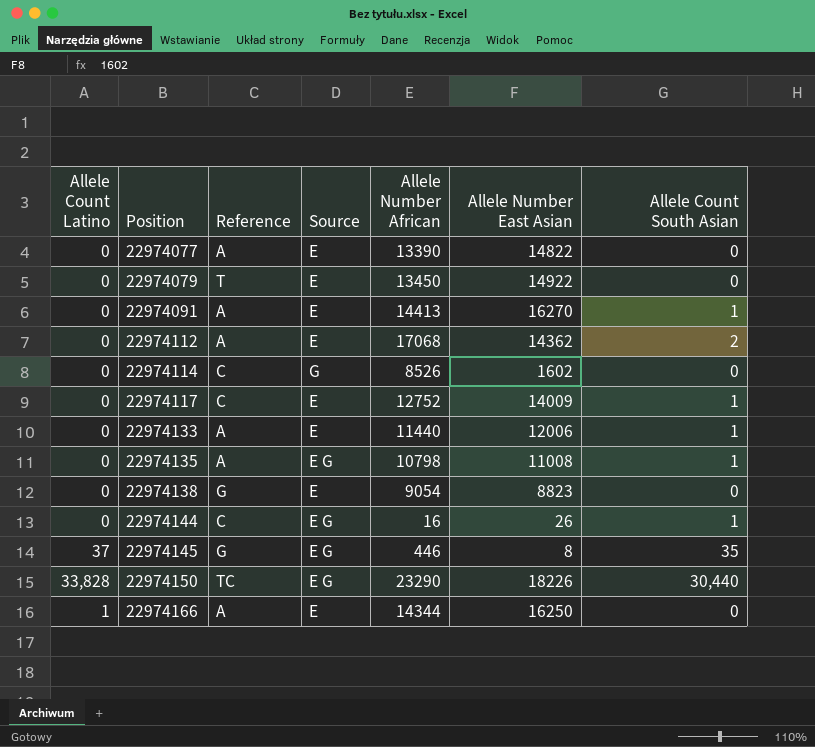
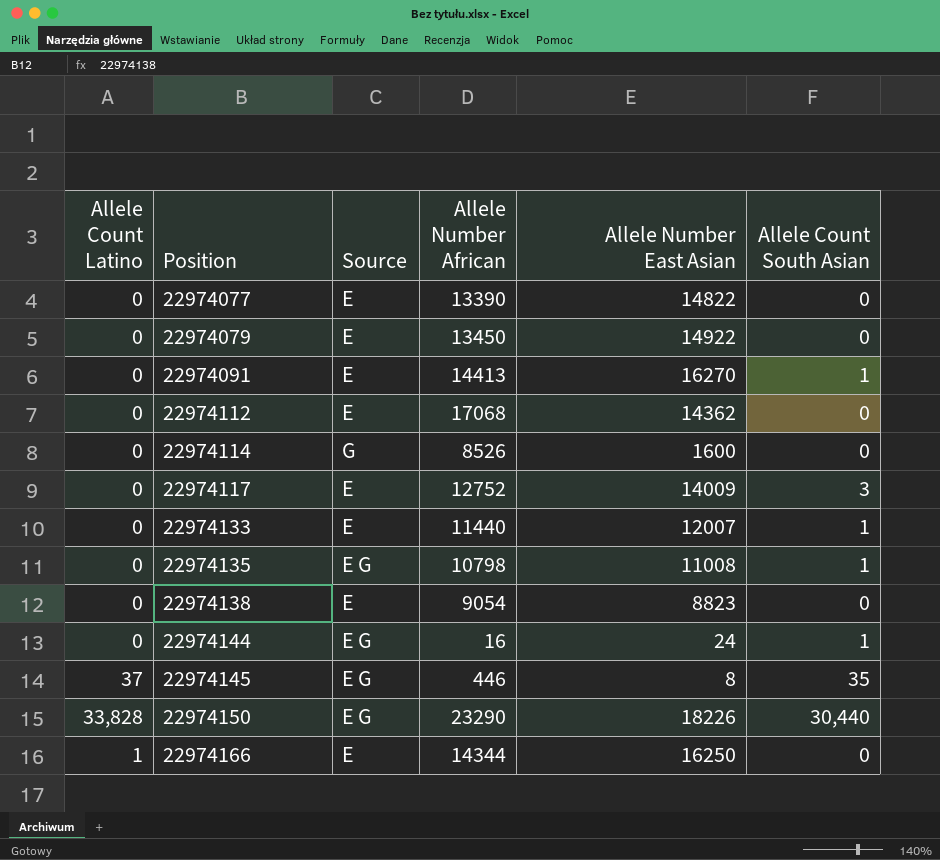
column Reference | position: 3 -> none
22974112 | Allele Count South Asian: 2 -> 0
22974114 | Allele Number East Asian: 1602 -> 1600
22974117 | Allele Count South Asian: 1 -> 3
22974133 | Allele Number East Asian: 12006 -> 12007
22974144 | Allele Number East Asian: 26 -> 24

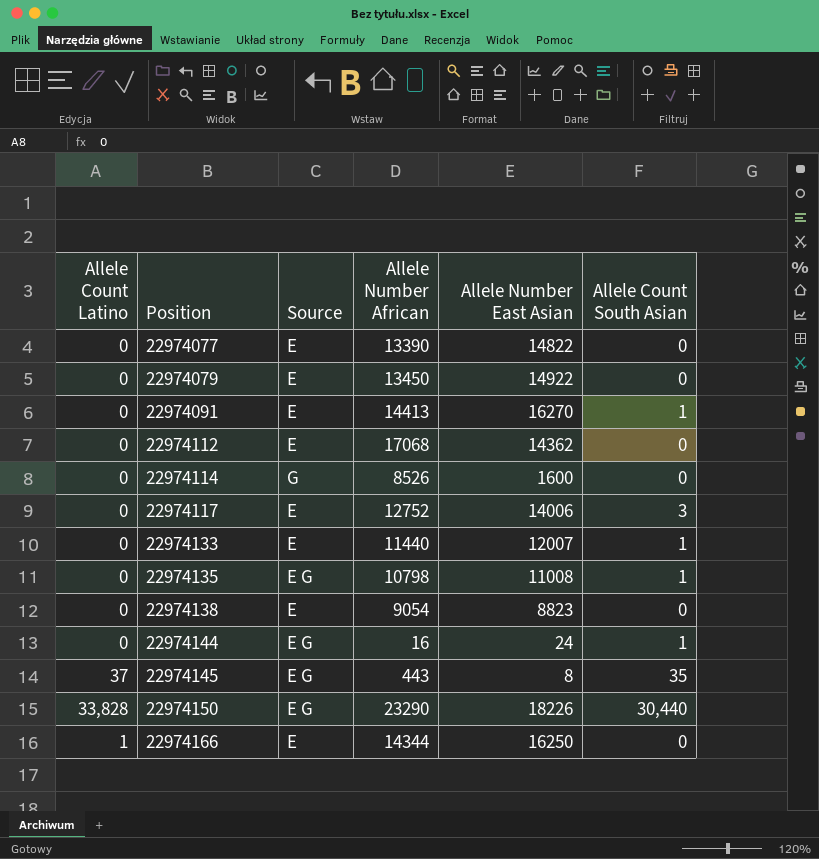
22974117 | Allele Number East Asian: 14009 -> 14006
22974145 | Allele Number African: 446 -> 443

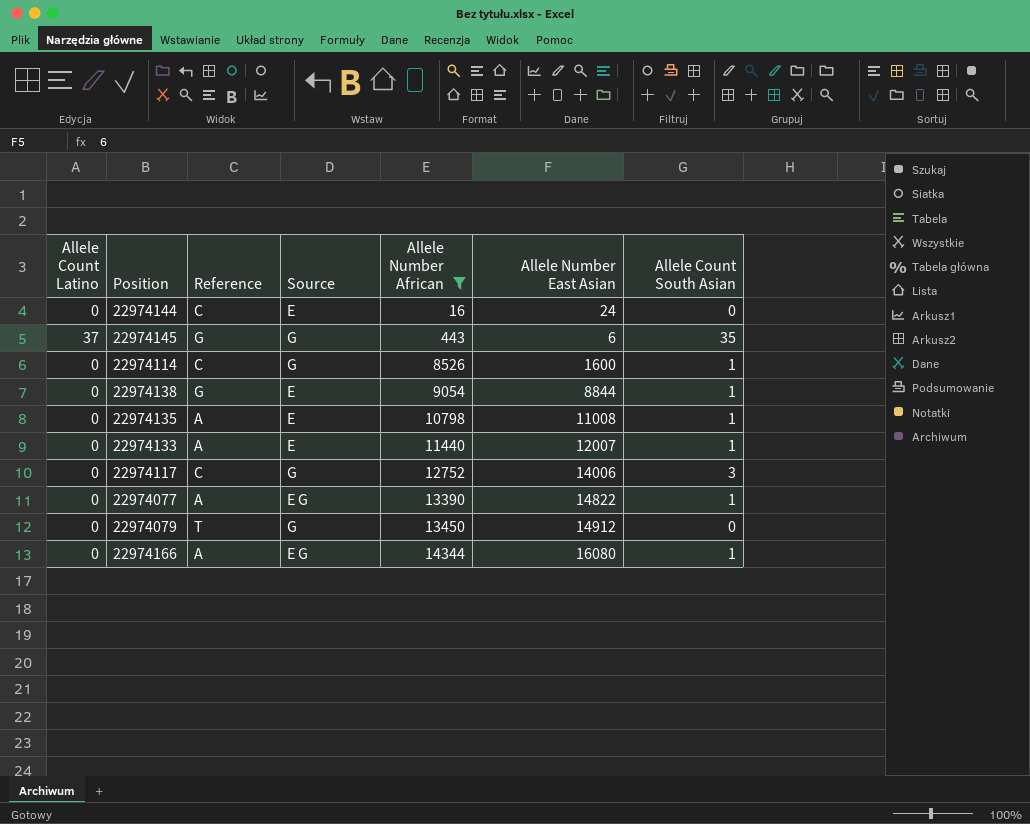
filter: none -> Allele Number African <= 14344
row order: Position ascending -> Allele Number African ascending
column Reference | position: none -> 3
22974144 | Source: E G -> E
22974144 | Allele Count South Asian: 1 -> 0
22974145 | Source: E G -> G
22974145 | Allele Number East Asian: 8 -> 6
22974114 | Allele Count South Asian: 0 -> 1
22974138 | Allele Number East Asian: 8823 -> 8844
22974138 | Allele Count South Asian: 0 -> 1
22974135 | Source: E G -> E
22974117 | Source: E -> G
22974077 | Source: E -> E G
22974077 | Allele Count South Asian: 0 -> 1
22974079 | Source: E -> G
22974079 | Allele Number East Asian: 14922 -> 14912
22974166 | Allele Count Latino: 1 -> 0
22974166 | Source: E -> E G
22974166 | Allele Number East Asian: 16250 -> 16080
22974166 | Allele Count South Asian: 0 -> 1

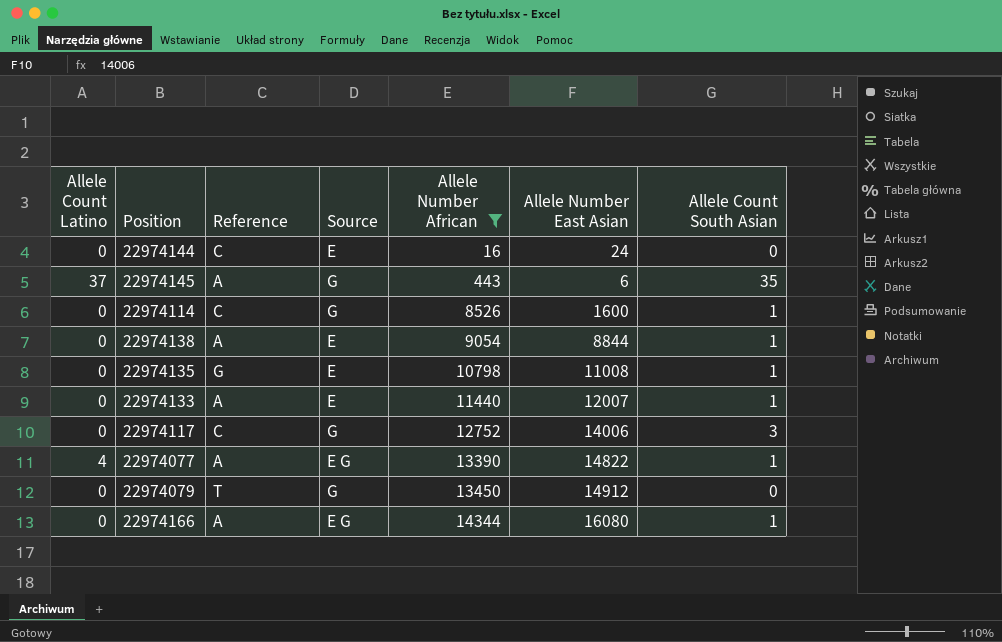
22974145 | Reference: G -> A
22974138 | Reference: G -> A
22974135 | Reference: A -> G
22974077 | Allele Count Latino: 0 -> 4

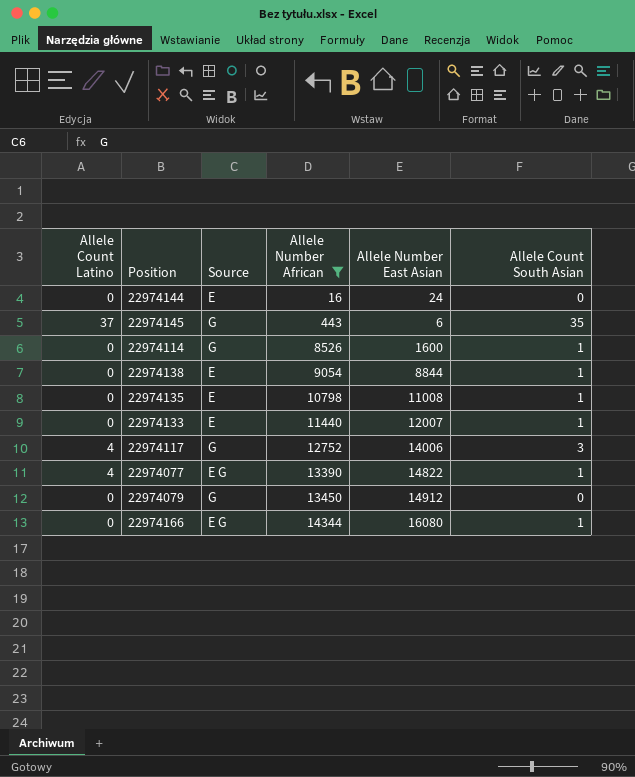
column Reference | position: 3 -> none
22974117 | Allele Count Latino: 0 -> 4

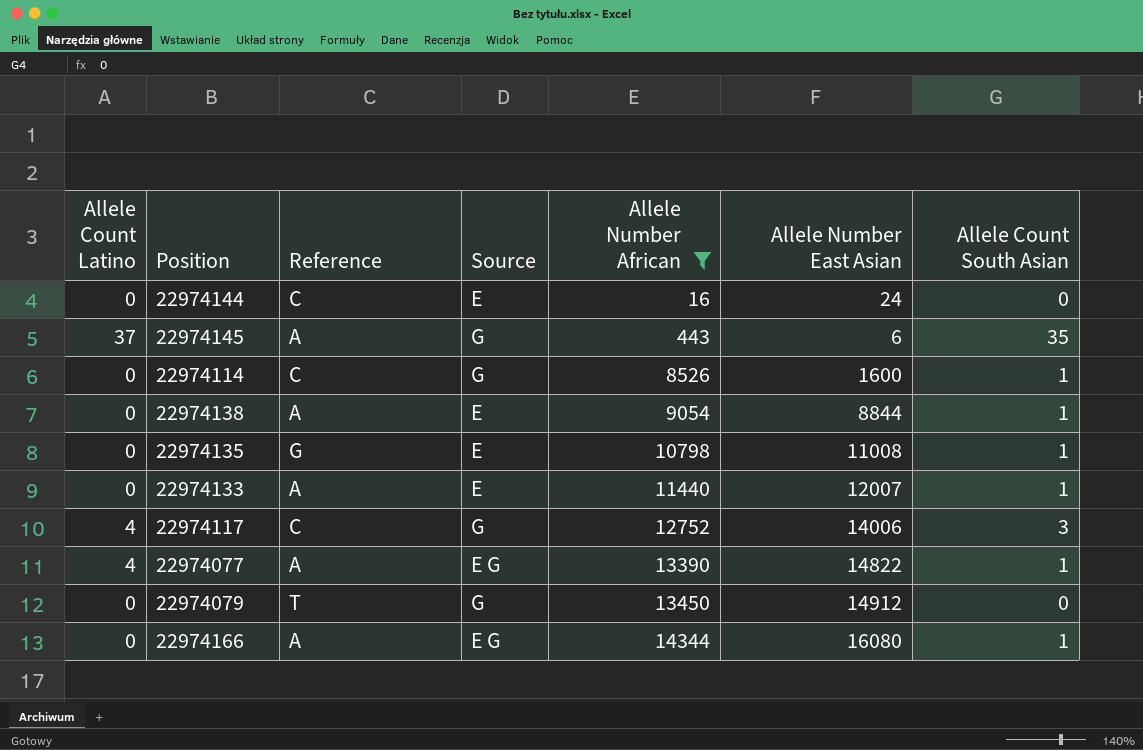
column Reference | position: none -> 3

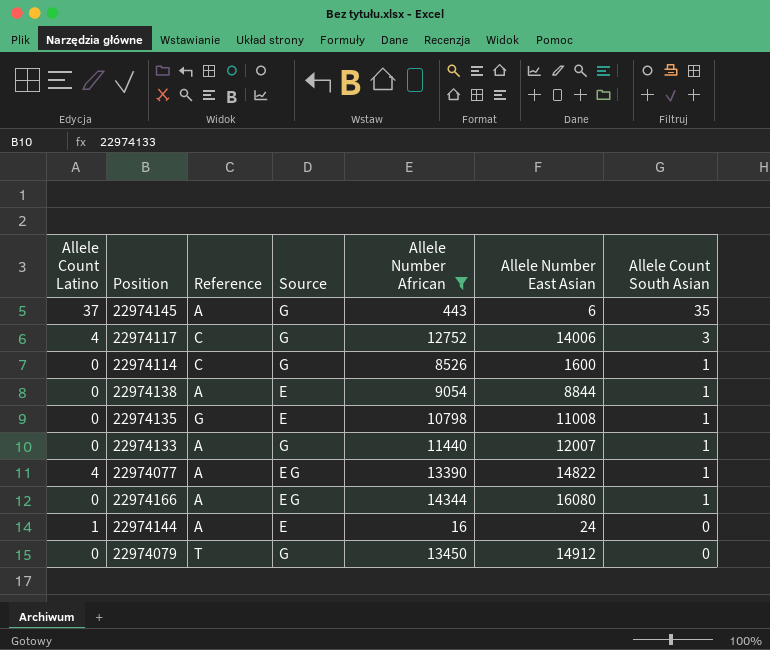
row order: Allele Number African ascending -> Allele Count South Asian descending
22974133 | Source: E -> G
22974144 | Allele Count Latino: 0 -> 1
22974144 | Reference: C -> A

